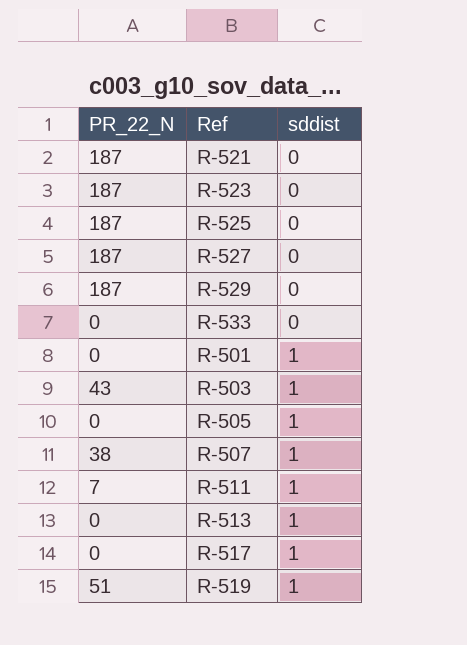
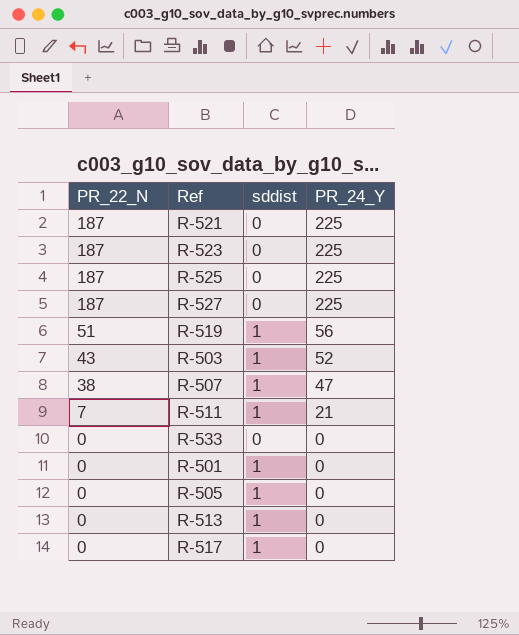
row order: sddist ascending -> PR_22_N descending
column PR_24_Y | position: none -> 4
row R-529: 187 | 0 -> none

